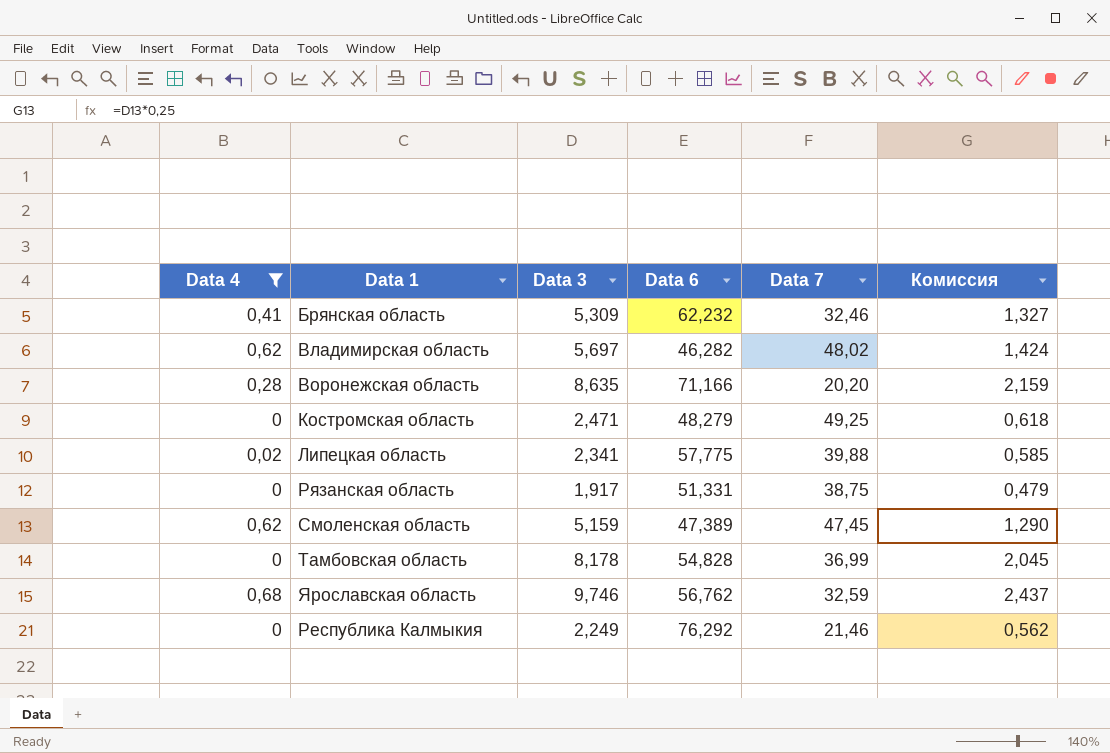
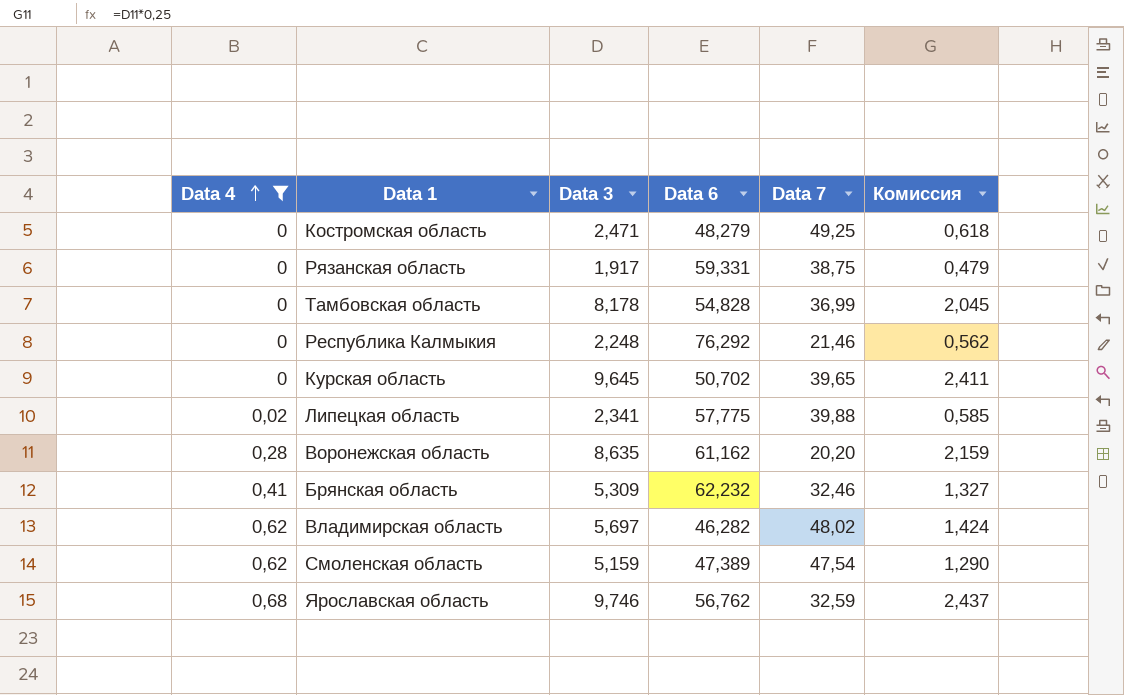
row order: none -> Data 4 ascending
Рязанская область | Data 6: 51,331 -> 59,331
Республика Калмыкия | Data 3: 2,249 -> 2,248
row Курская область: none -> 0 | 9,645 | 50,702 | 39,65 | 2,411
Bоронежская область | Data 6: 71,166 -> 61,162
Смоленская область | Data 7: 47,45 -> 47,54

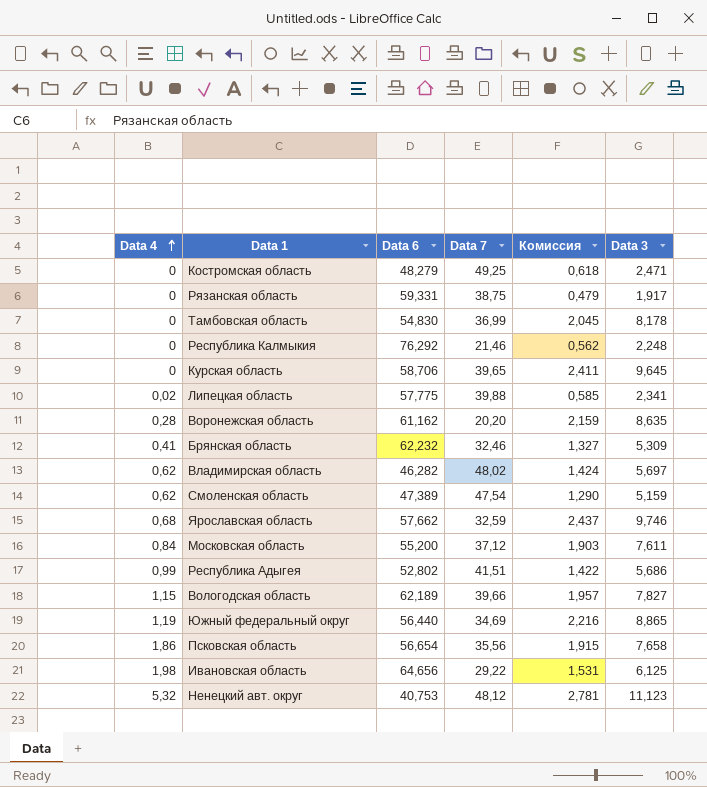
filter: Data 4 <= 0,68 -> none
column Data 3 | position: 3 -> 6
Тамбовская область | Data 6: 54,828 -> 54,830
Курская область | Data 6: 50,702 -> 58,706
Ярославская область | Data 6: 56,762 -> 57,662

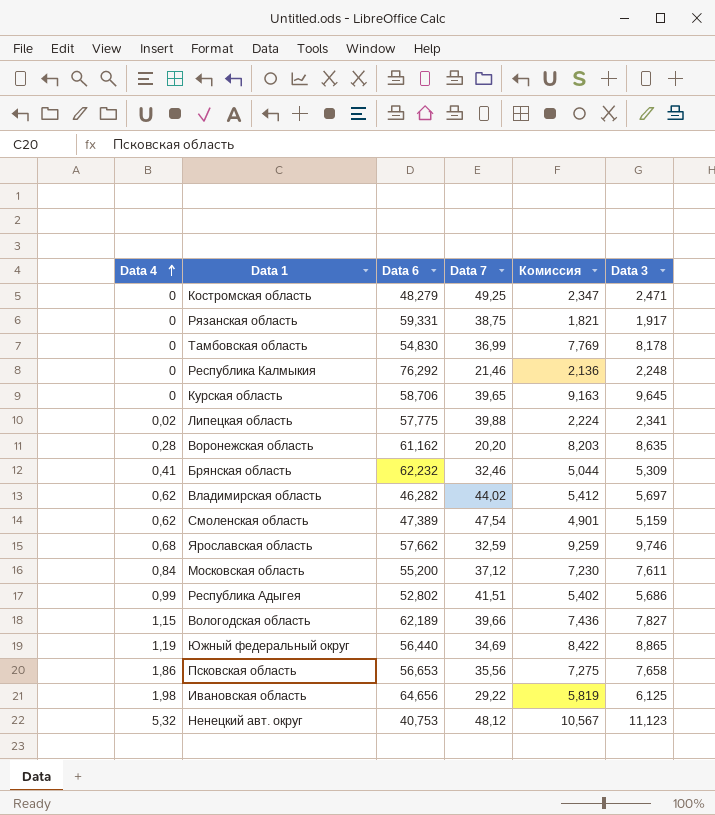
column Комиссия | formula: [Data 3] * 0,25 -> [Data 3] * 0,95
Bладимирская область | Data 7: 48,02 -> 44,02
Псковская область | Data 6: 56,654 -> 56,653

